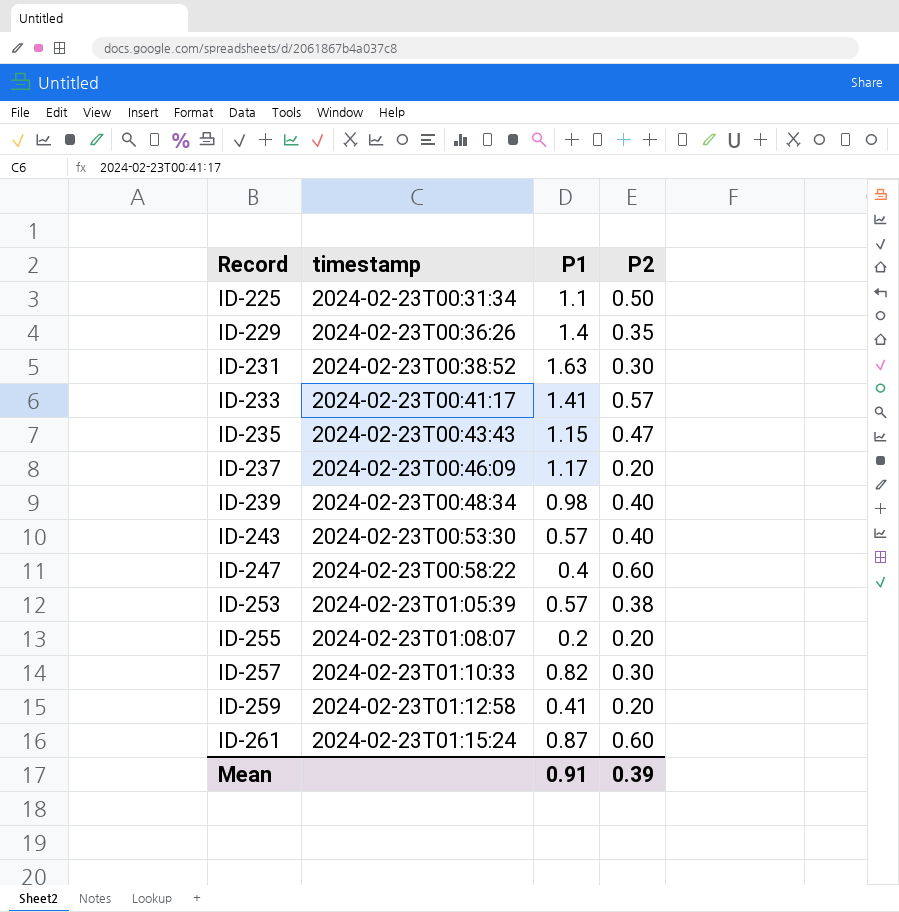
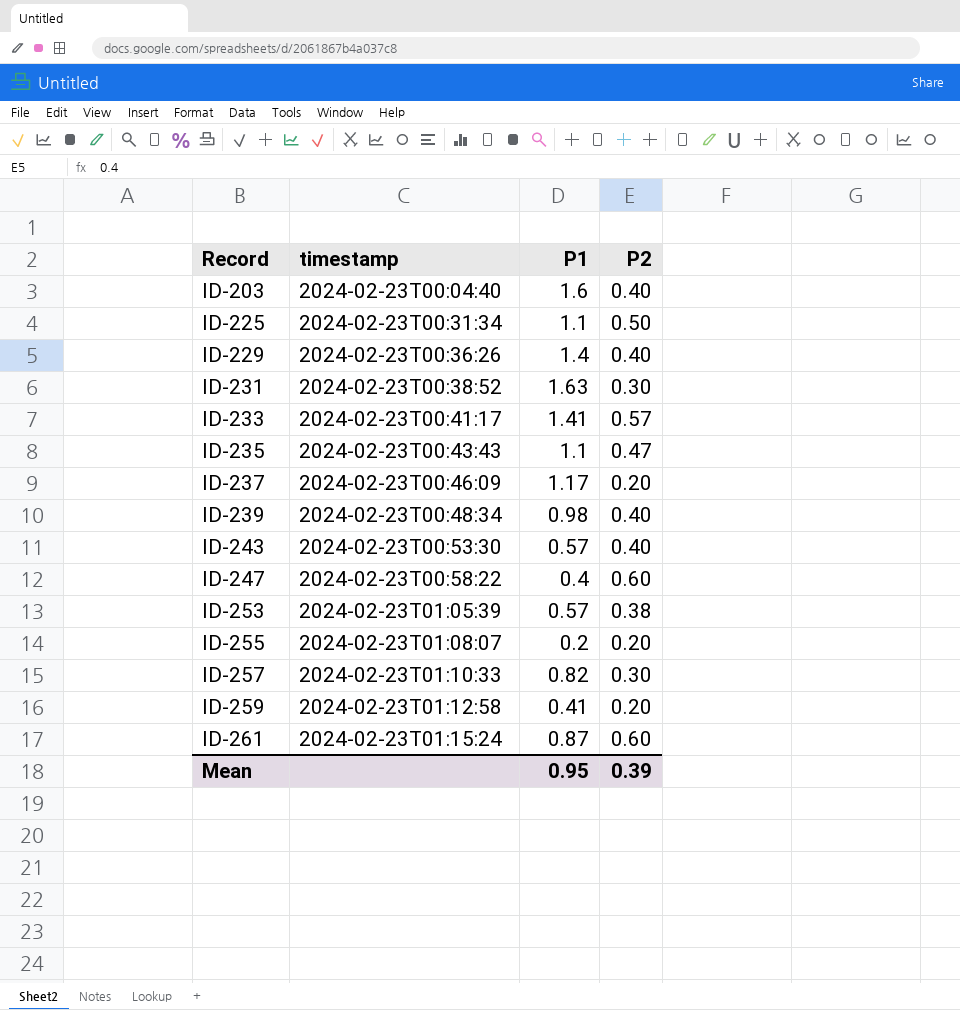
row ID-203: none -> 2024-02-23T00:04:40 | 1.6 | 0.40
ID-229 | P2: 0.35 -> 0.40
ID-235 | P1: 1.15 -> 1.1
Mean | P1: 0.91 -> 0.95

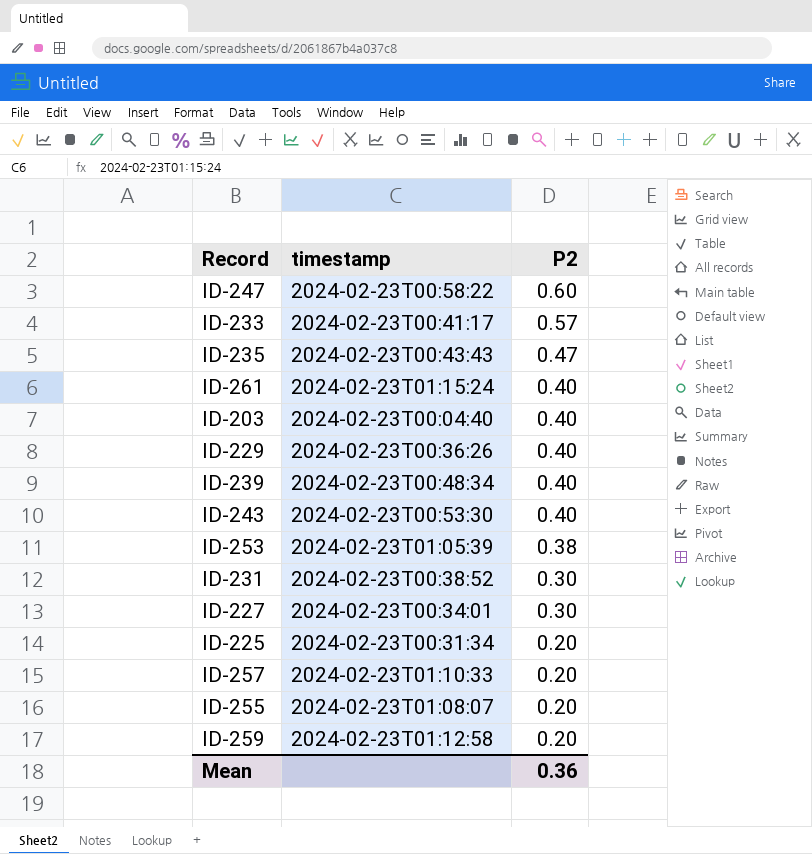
row order: Record ascending -> P2 descending
column P1 | position: 3 -> none
row ID-237: 2024-02-23T00:46:09 | 1.17 | 0.20 -> none
ID-261 | P2: 0.60 -> 0.40
row ID-227: none -> 2024-02-23T00:34:01 | 0.30
ID-225 | P2: 0.50 -> 0.20
ID-257 | P2: 0.30 -> 0.20
Mean | P2: 0.39 -> 0.36

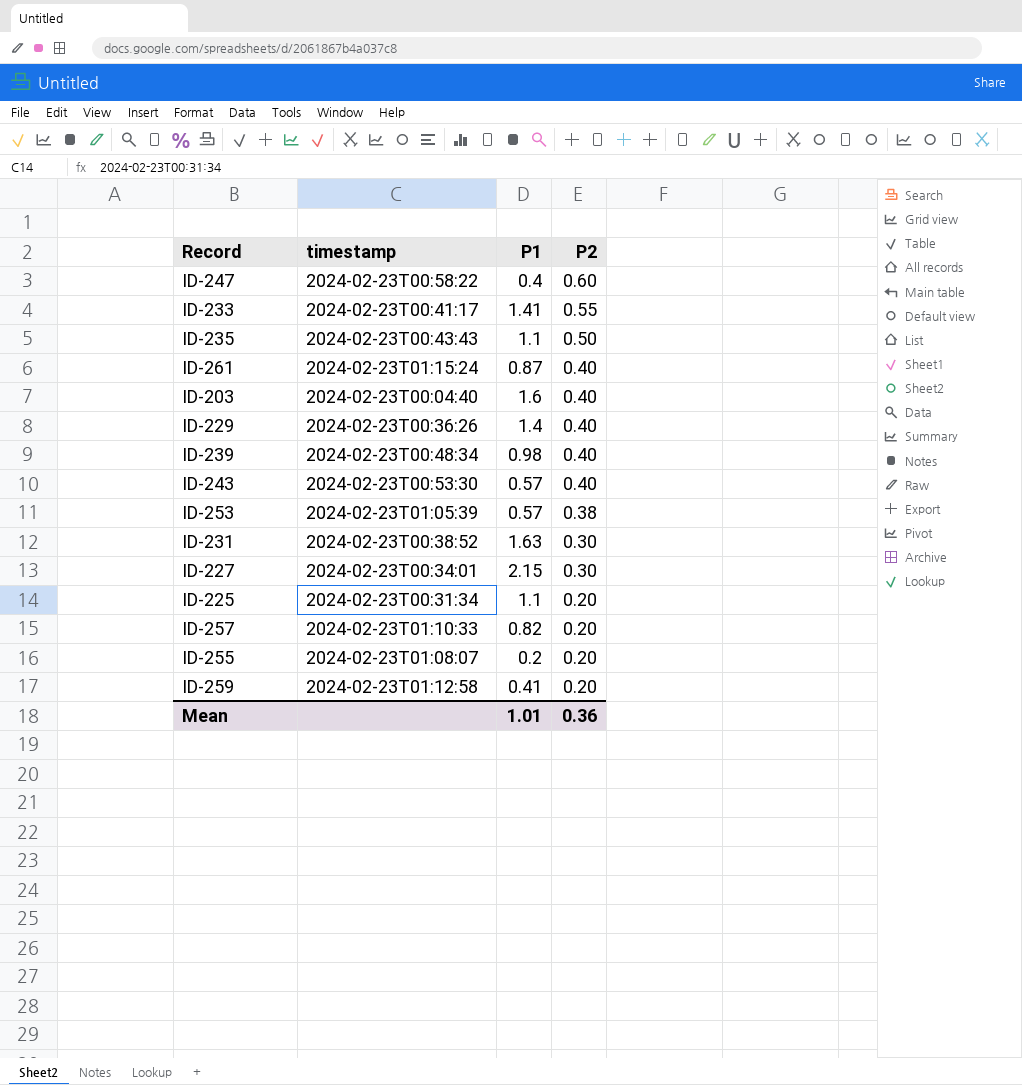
column P1 | position: none -> 3
ID-233 | P2: 0.57 -> 0.55
ID-235 | P2: 0.47 -> 0.50

